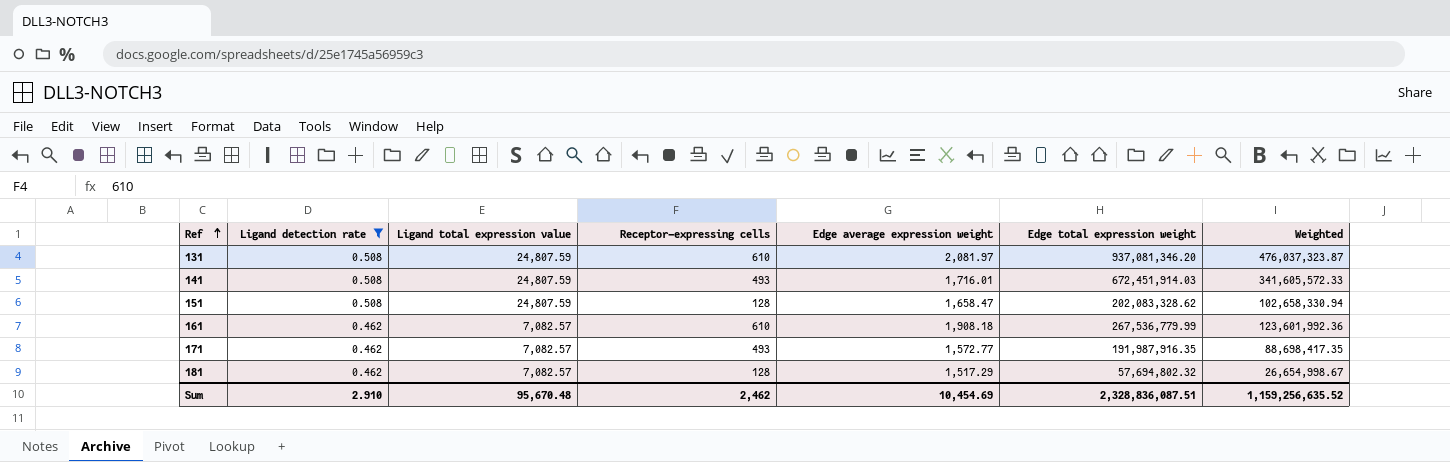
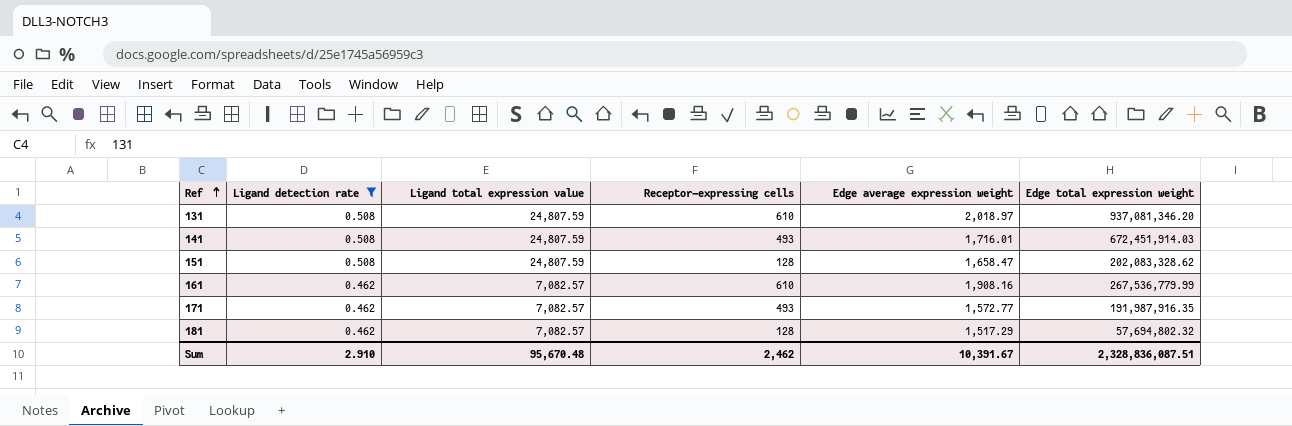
column Weighted | formula: [Ligand detection rate] * [Edge total expression weight] -> none
131 | Edge average expression weight: 2,081.97 -> 2,018.97
161 | Edge average expression weight: 1,908.18 -> 1,908.16
Sum | Edge average expression weight: 10,454.69 -> 10,391.67

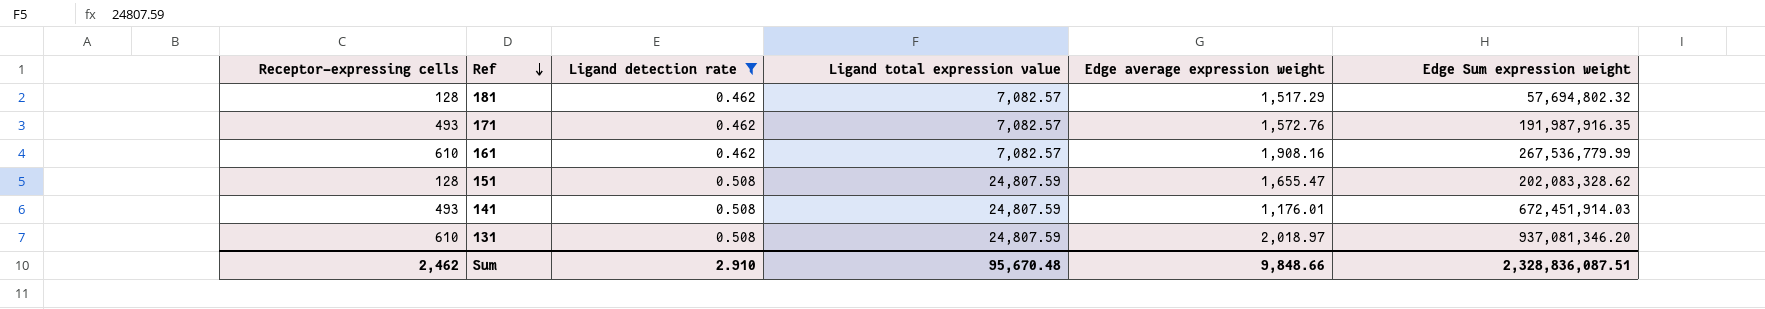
row order: Ref ascending -> Ref descending
column Receptor-expressing cells | position: 4 -> 1
column name: Edge total expression weight -> Edge Sum expression weight
171 | Edge average expression weight: 1,572.77 -> 1,572.76
151 | Edge average expression weight: 1,658.47 -> 1,655.47
141 | Edge average expression weight: 1,716.01 -> 1,176.01
Sum | Edge average expression weight: 10,391.67 -> 9,848.66

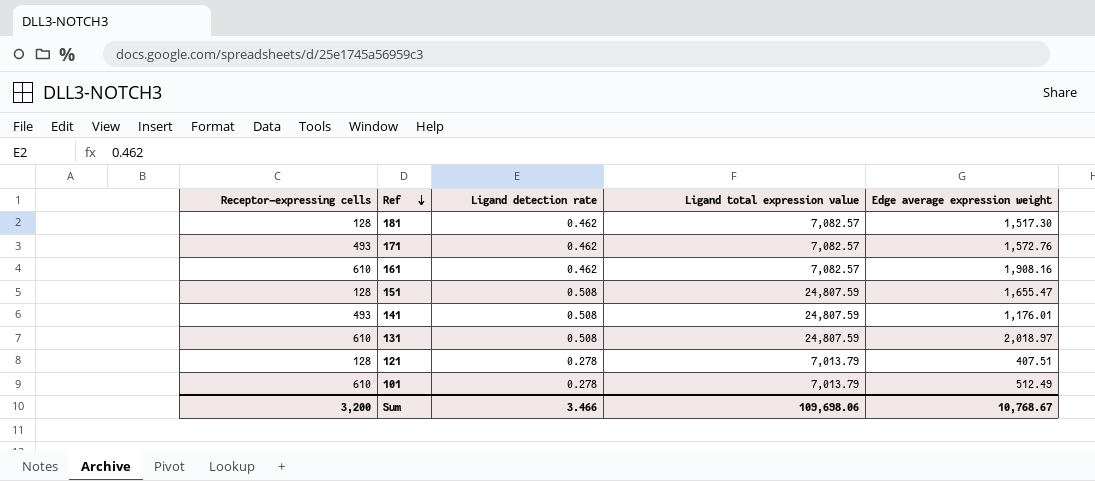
filter: Ligand detection rate != 0.278 -> none
column Edge Sum expression weight | position: 6 -> none
181 | Edge average expression weight: 1,517.29 -> 1,517.30
Sum | Receptor-expressing cells: 2,462 -> 3,200
Sum | Ligand detection rate: 2.910 -> 3.466
Sum | Ligand total expression value: 95,670.48 -> 109,698.06
Sum | Edge average expression weight: 9,848.66 -> 10,768.67

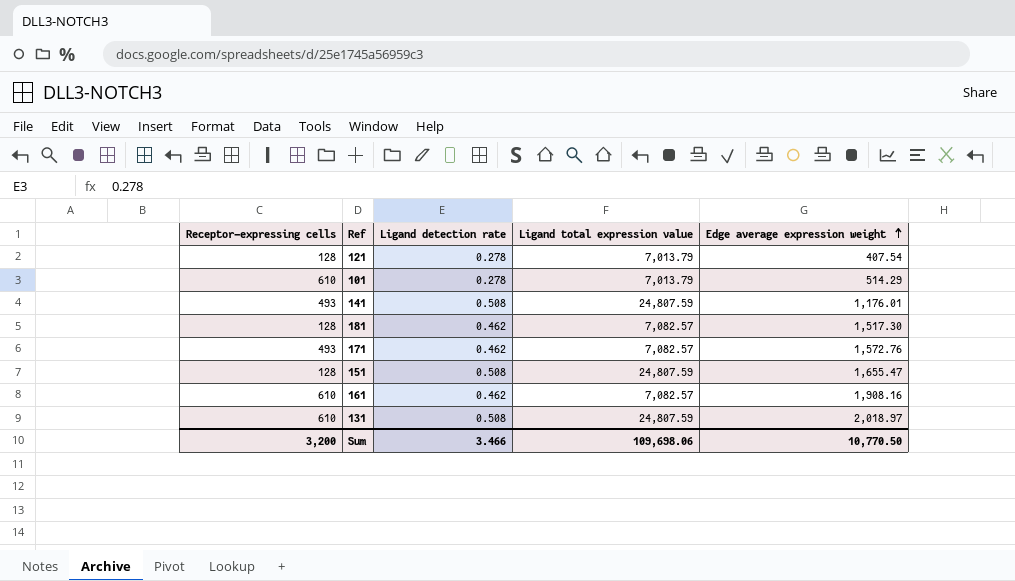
row order: Ref descending -> Edge average expression weight ascending
121 | Edge average expression weight: 407.51 -> 407.54
101 | Edge average expression weight: 512.49 -> 514.29
Sum | Edge average expression weight: 10,768.67 -> 10,770.50

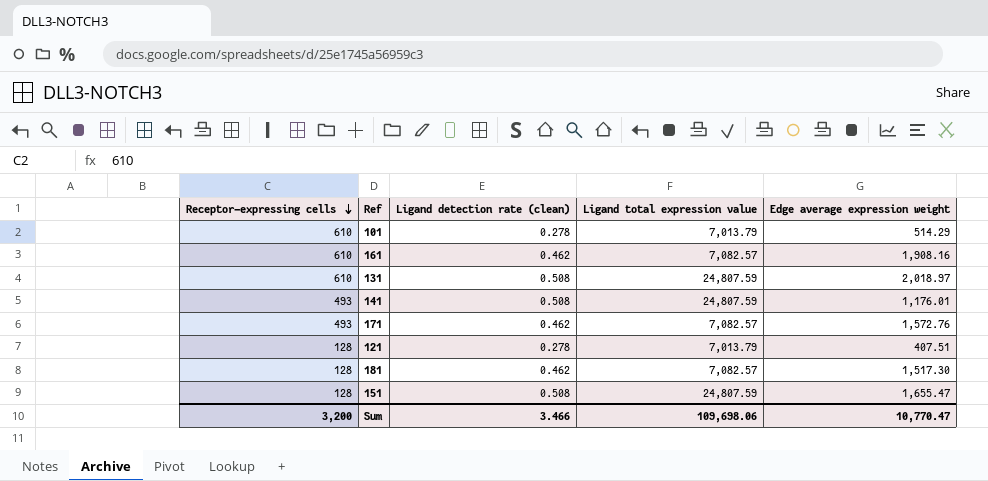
row order: Edge average expression weight ascending -> Receptor-expressing cells descending
column name: Ligand detection rate -> Ligand detection rate (clean)
121 | Edge average expression weight: 407.54 -> 407.51
Sum | Edge average expression weight: 10,770.50 -> 10,770.47

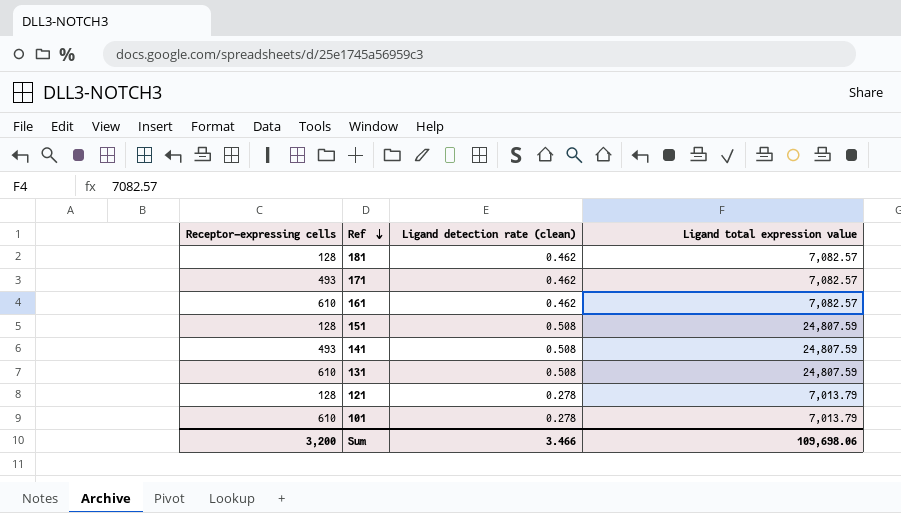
row order: Receptor-expressing cells descending -> Ref descending
column Edge average expression weight | position: 5 -> none

